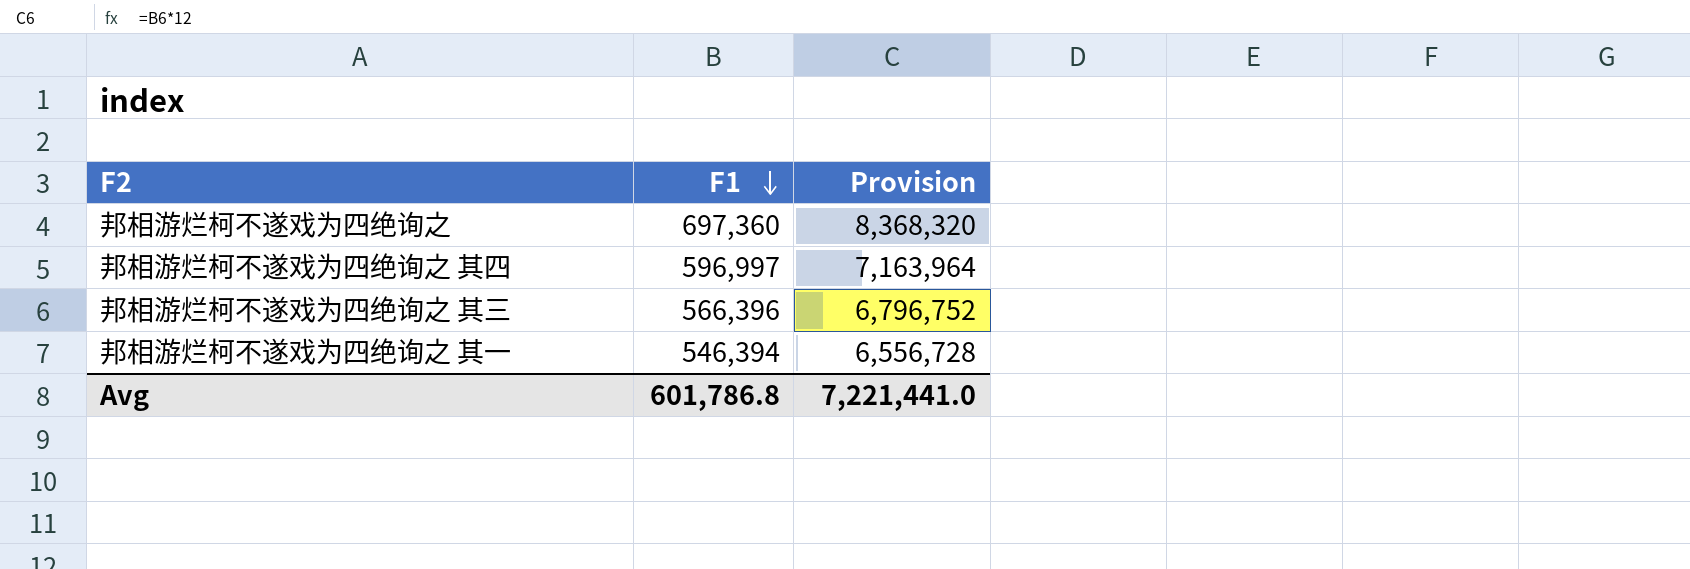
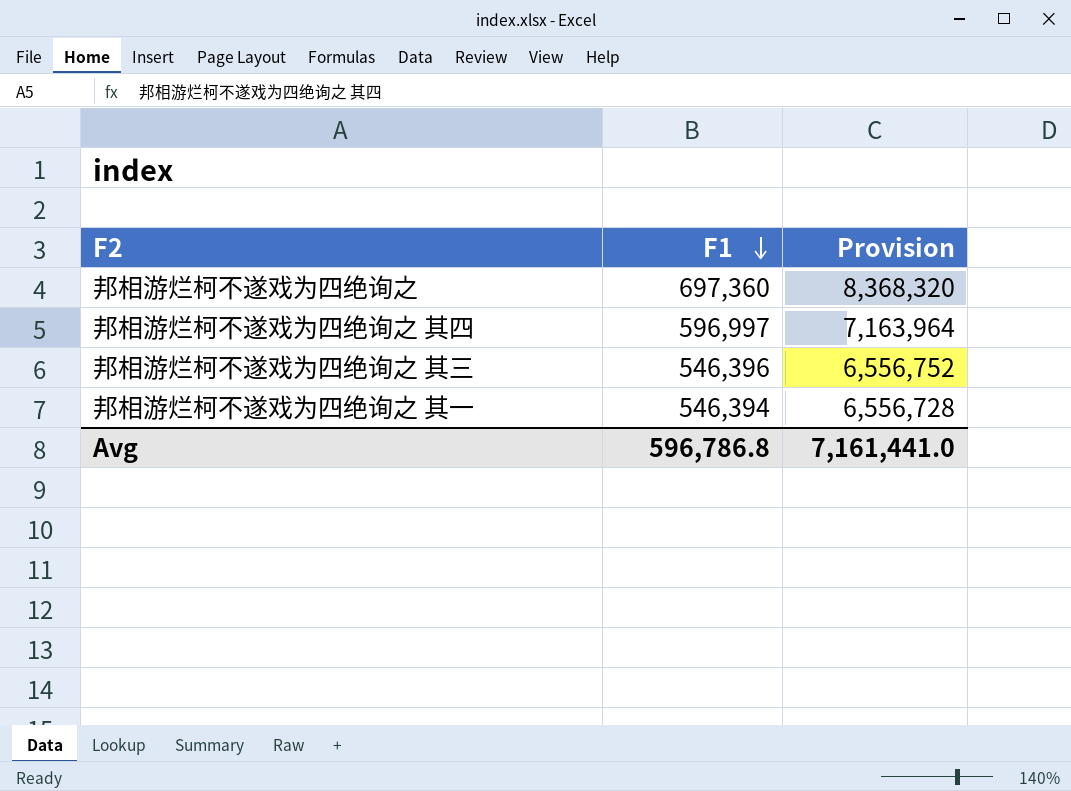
邦相游烂柯不遂戏为四绝询之 其三 | F1: 566,396 -> 546,396
邦相游烂柯不遂戏为四绝询之 其三 | Provision: 6,796,752 -> 6,556,752
Avg | F1: 601,786.8 -> 596,786.8
Avg | Provision: 7,221,441.0 -> 7,161,441.0

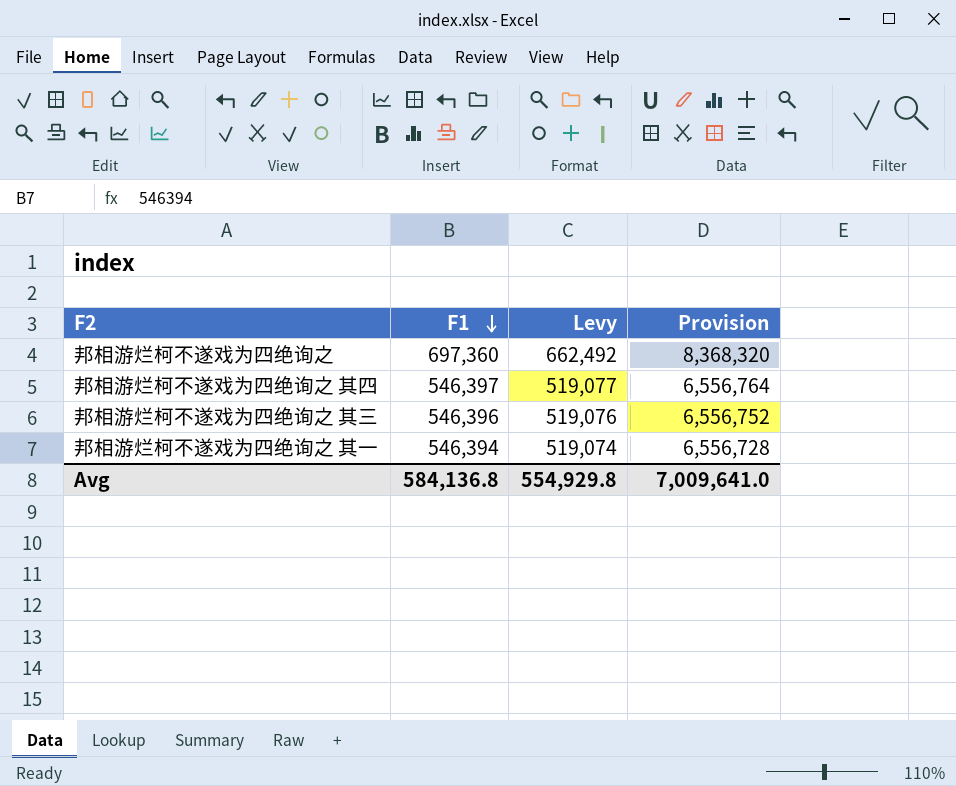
column Levy | formula: none -> [F1] * 0.95
邦相游烂柯不遂戏为四绝询之 其四 | F1: 596,997 -> 546,397
邦相游烂柯不遂戏为四绝询之 其四 | Provision: 7,163,964 -> 6,556,764
Avg | F1: 596,786.8 -> 584,136.8
Avg | Provision: 7,161,441.0 -> 7,009,641.0

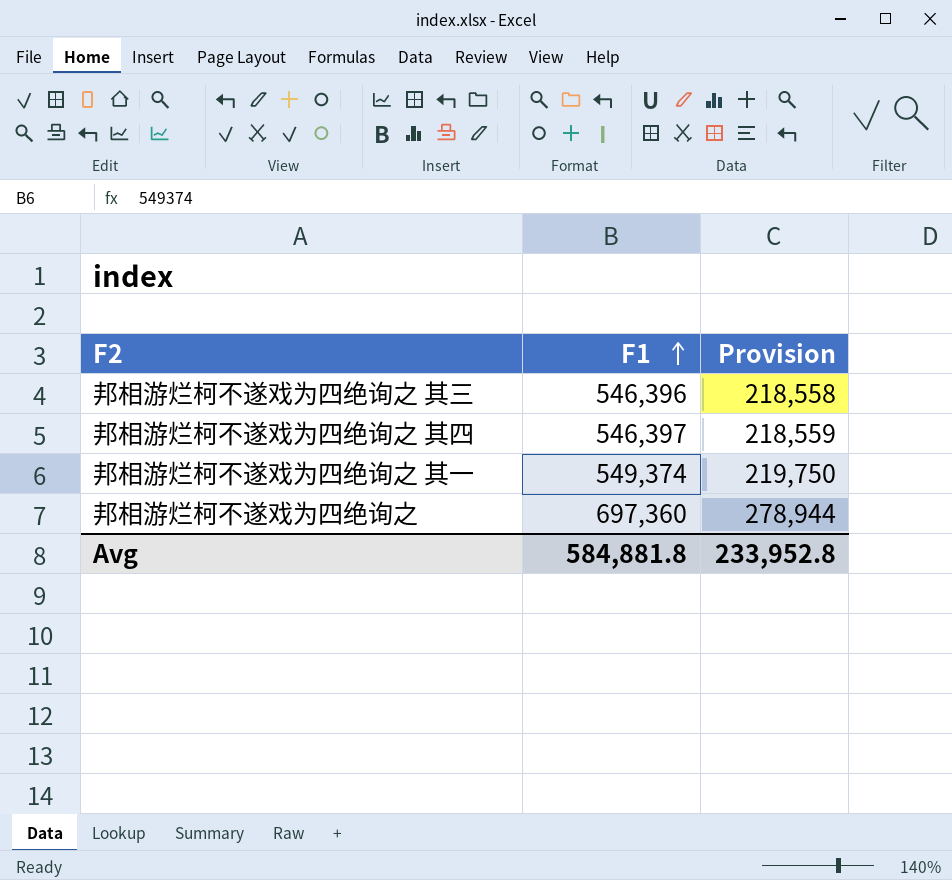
row order: F1 descending -> F1 ascending
column Levy | formula: [F1] * 0.95 -> none
column Provision | formula: [F1] * 12 -> [F1] * 0.4
邦相游烂柯不遂戏为四绝询之 其一 | F1: 546,394 -> 549,374
Avg | F1: 584,136.8 -> 584,881.8
Avg | Provision: 7,009,641.0 -> 233,952.8

